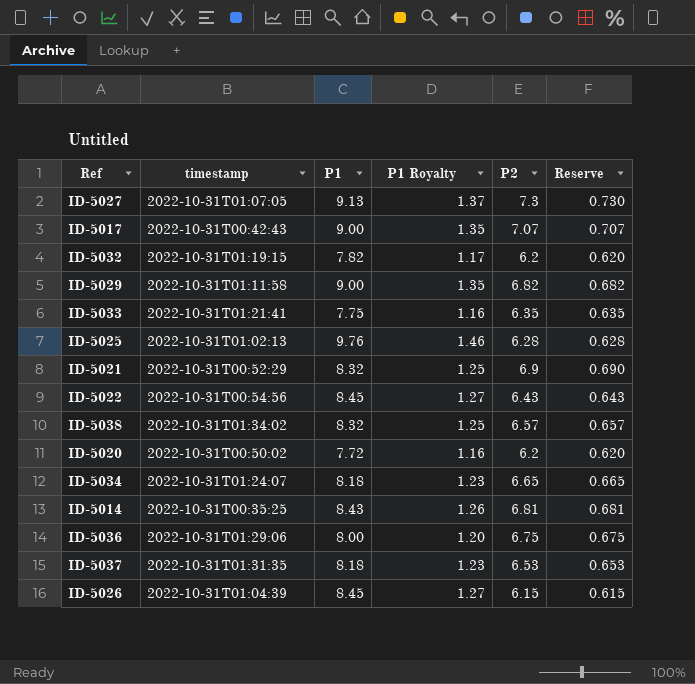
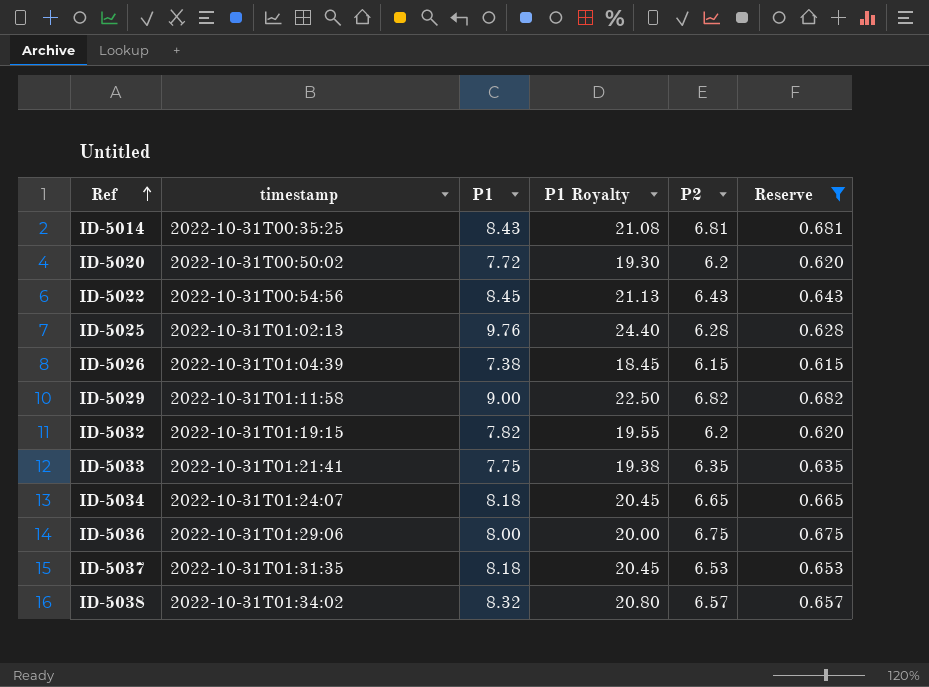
filter: none -> Reserve <= 0.682
row order: none -> Ref ascending
column P1 Royalty | formula: [P1] * 0.15 -> [P1] * 2.5
ID-5026 | P1: 8.45 -> 7.38

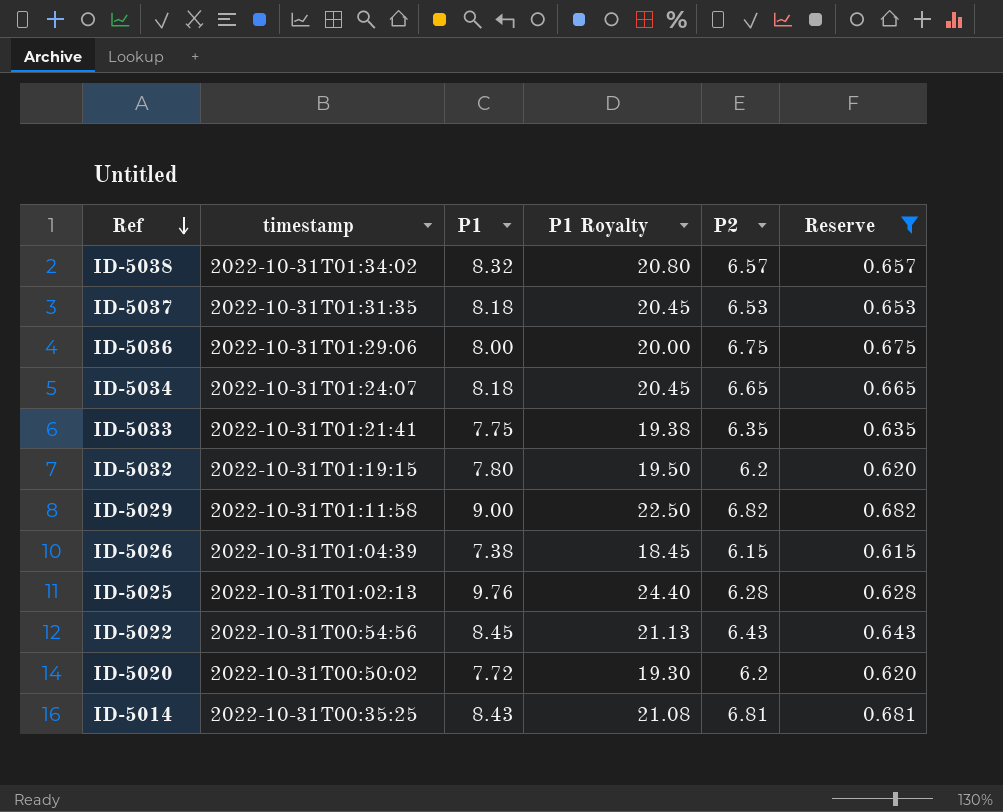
row order: Ref ascending -> Ref descending
ID-5032 | P1: 7.82 -> 7.80
ID-5032 | P1 Royalty: 19.55 -> 19.50

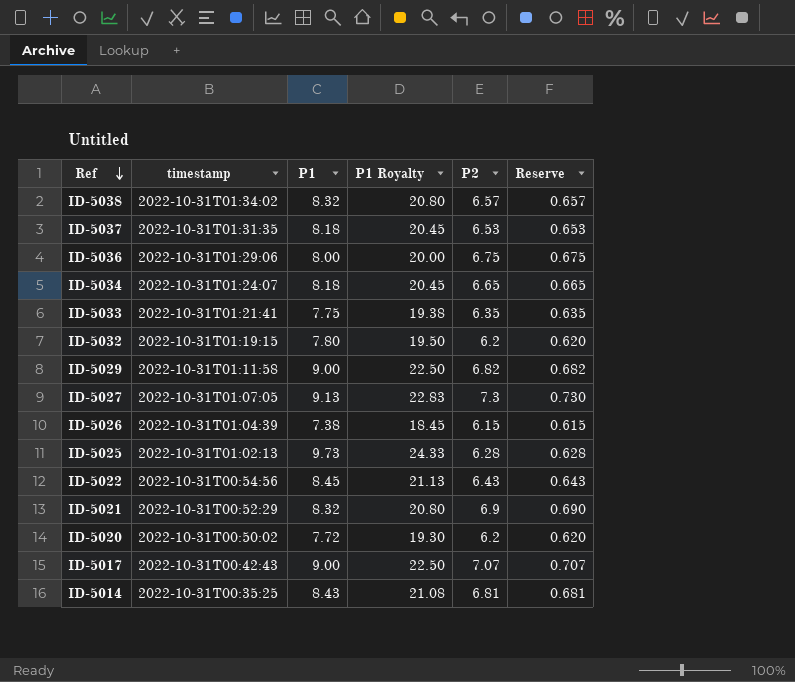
filter: Reserve <= 0.682 -> none
ID-5025 | P1: 9.76 -> 9.73
ID-5025 | P1 Royalty: 24.40 -> 24.33

